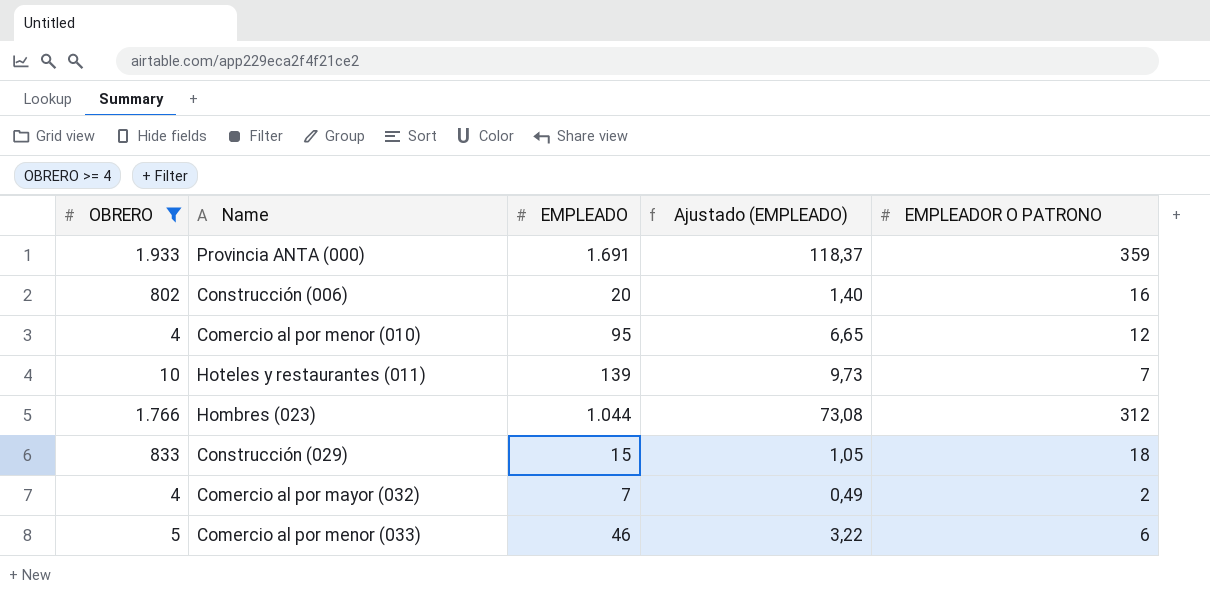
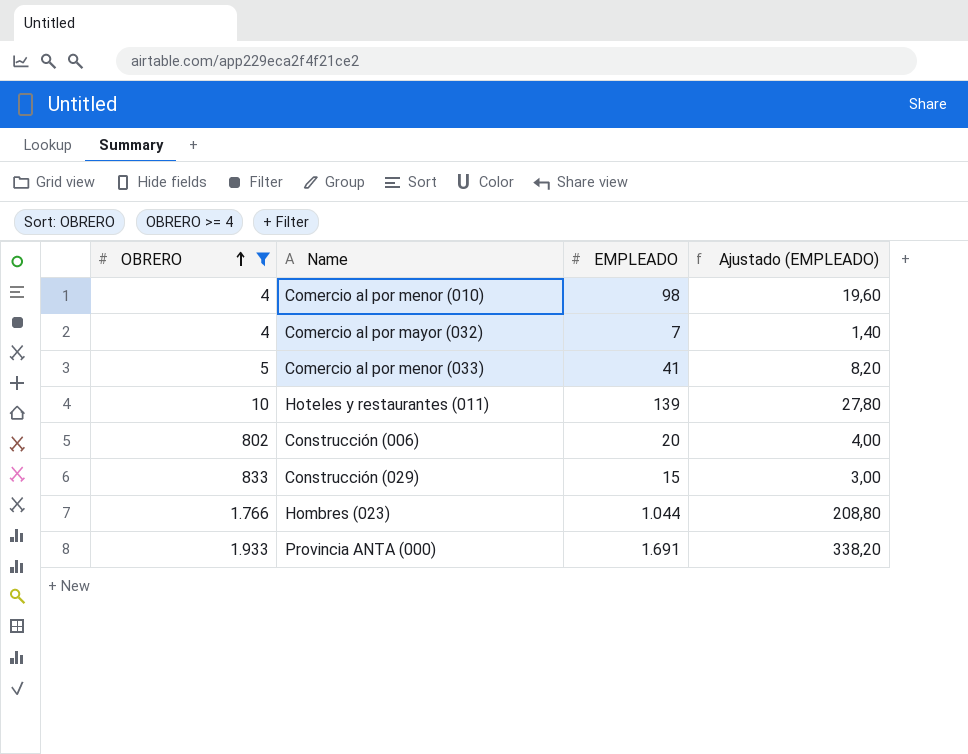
row order: none -> OBRERO ascending
column EMPLEADOR O PATRONO | position: 5 -> none
column Ajustado (EMPLEADO) | formula: [EMPLEADO] * 0,07 -> [EMPLEADO] * 0,2
Comercio al por menor (010) | EMPLEADO: 95 -> 98
Comercio al por menor (033) | EMPLEADO: 46 -> 41

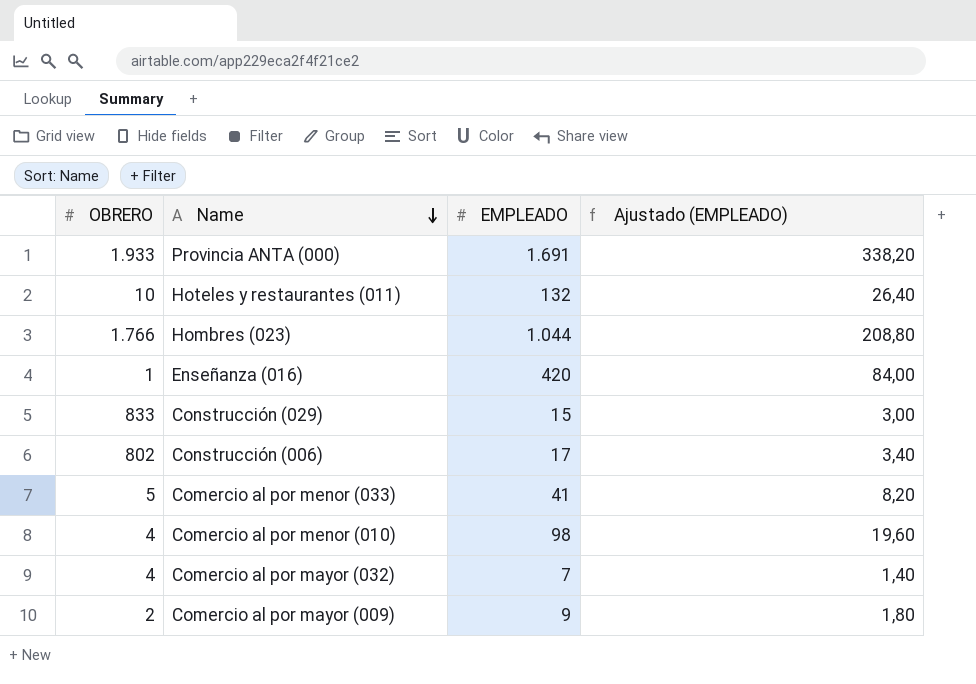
filter: OBRERO >= 4 -> none
row order: OBRERO ascending -> Name descending
Hoteles y restaurantes (011) | EMPLEADO: 139 -> 132
Hoteles y restaurantes (011) | Ajustado (EMPLEADO): 27,80 -> 26,40
Construcción (006) | EMPLEADO: 20 -> 17
Construcción (006) | Ajustado (EMPLEADO): 4,00 -> 3,40

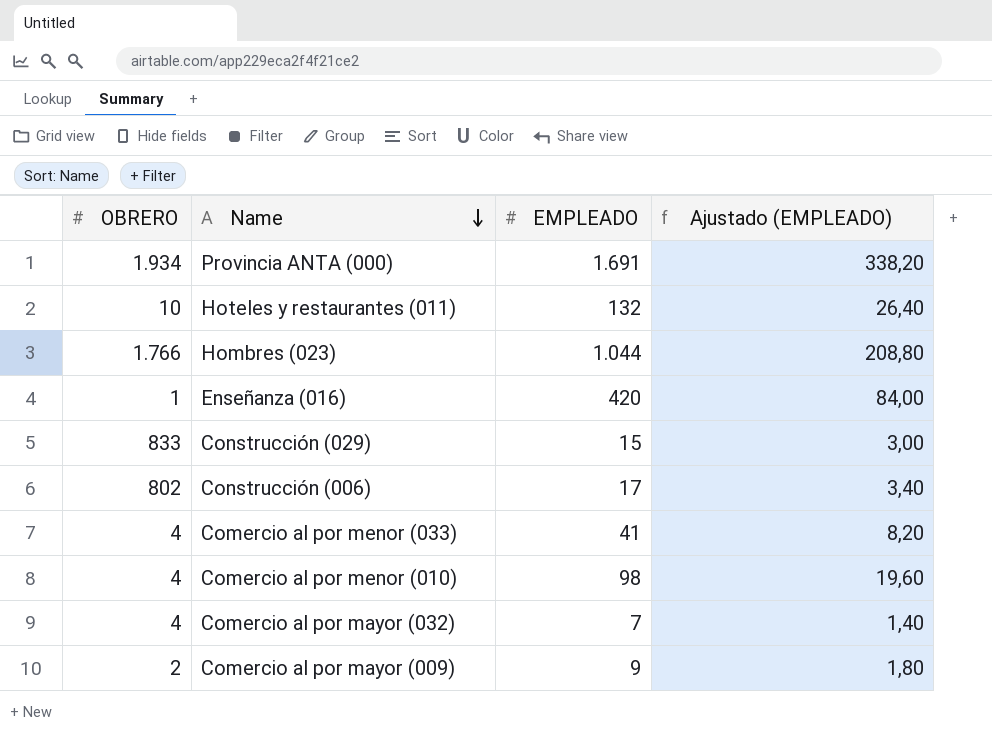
Provincia ANTA (000) | OBRERO: 1.933 -> 1.934
Comercio al por menor (033) | OBRERO: 5 -> 4

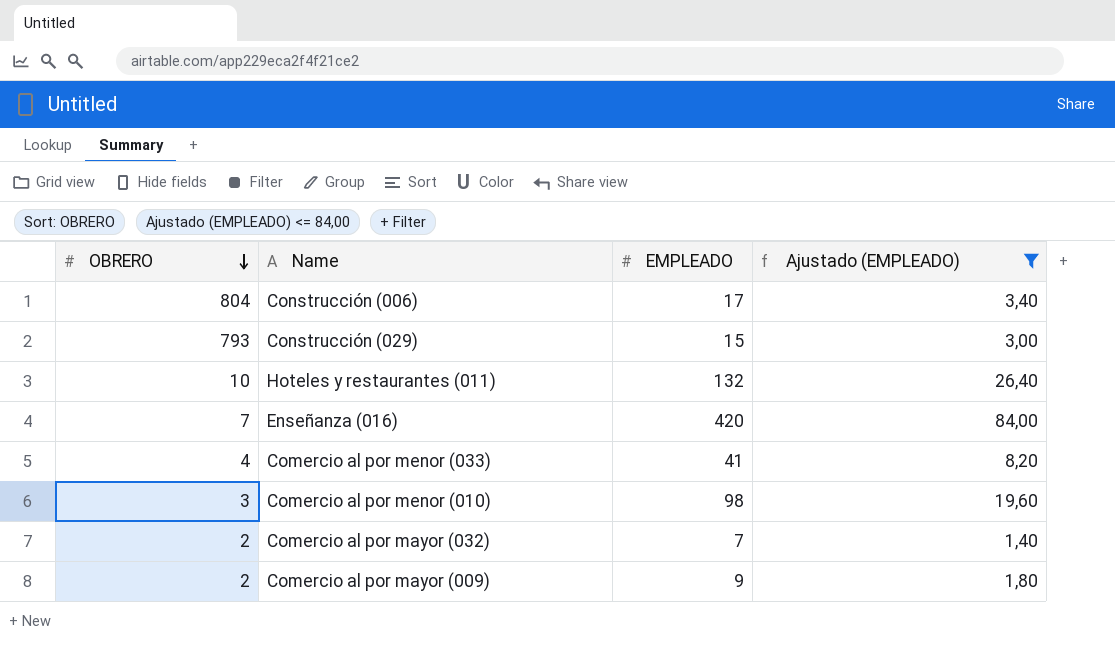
filter: none -> Ajustado (EMPLEADO) <= 84,00
row order: Name descending -> OBRERO descending
Construcción (006) | OBRERO: 802 -> 804
Construcción (029) | OBRERO: 833 -> 793
Enseñanza (016) | OBRERO: 1 -> 7
Comercio al por menor (010) | OBRERO: 4 -> 3
Comercio al por mayor (032) | OBRERO: 4 -> 2

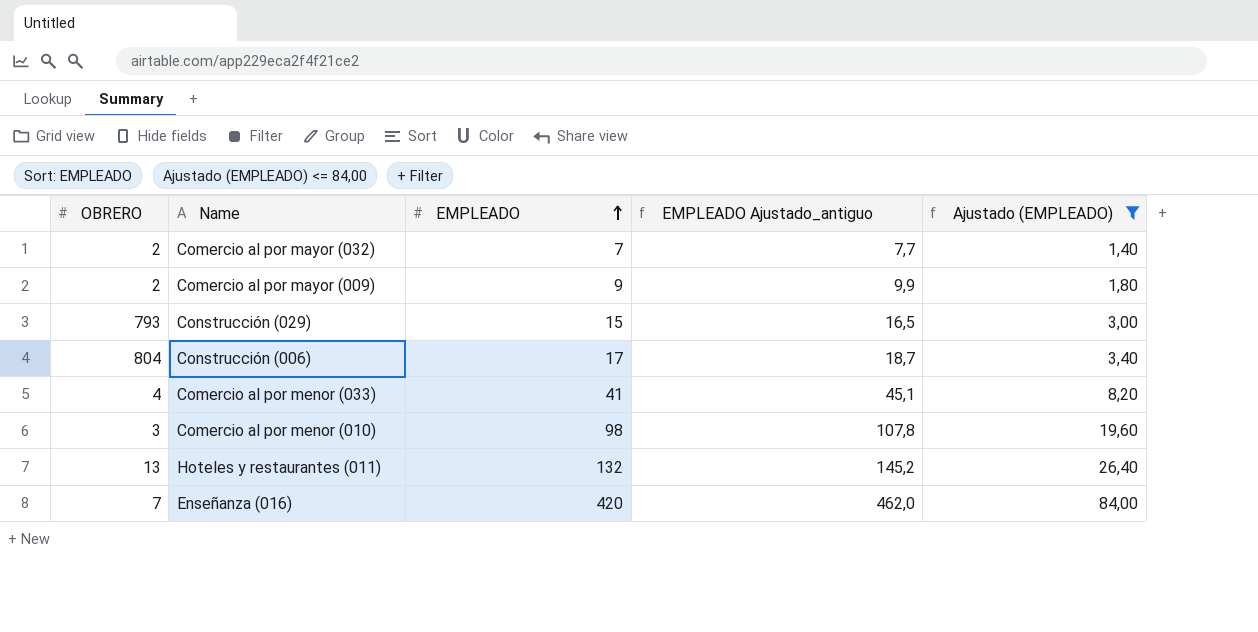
row order: OBRERO descending -> EMPLEADO ascending
column EMPLEADO Ajustado_antiguo | formula: none -> [EMPLEADO] * 1,1
Hoteles y restaurantes (011) | OBRERO: 10 -> 13

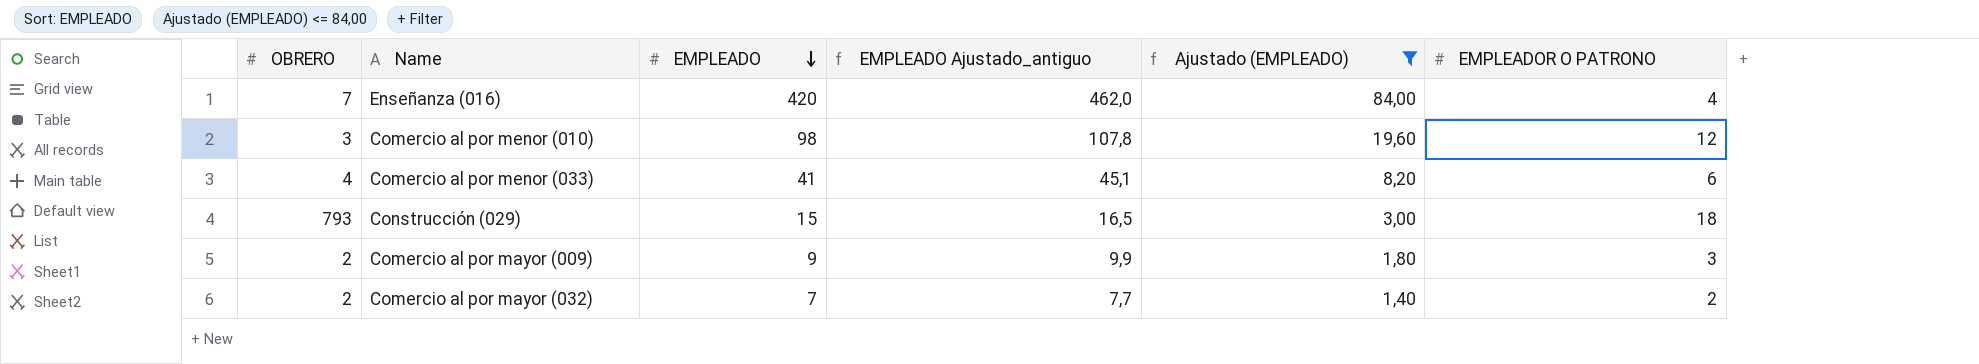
row order: EMPLEADO ascending -> EMPLEADO descending
column EMPLEADOR O PATRONO | position: none -> 6
row Construcción (006): 804 | 17 | 18,7 | 3,40 -> none
row Hoteles y restaurantes (011): 13 | 132 | 145,2 | 26,40 -> none

